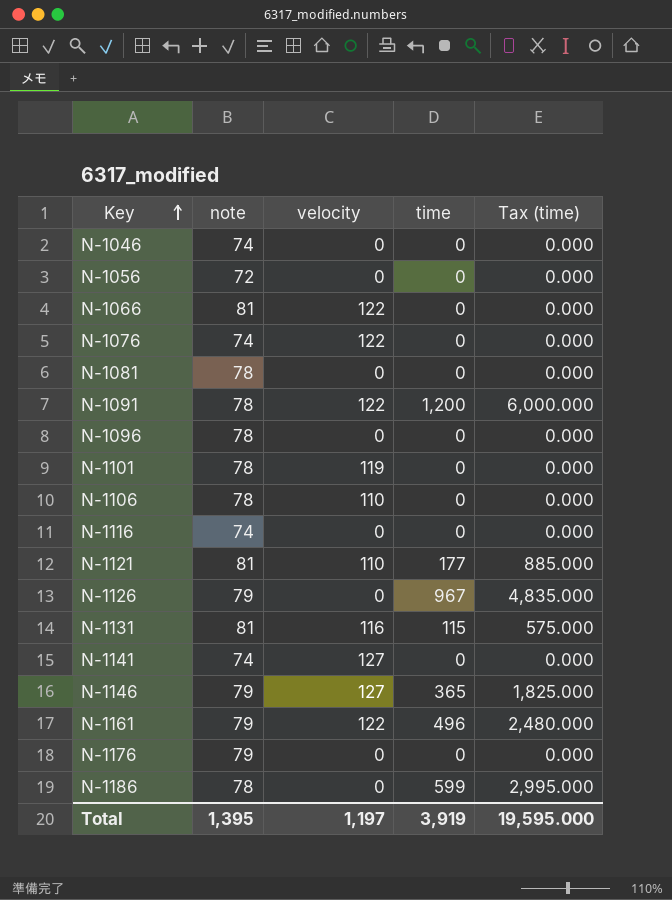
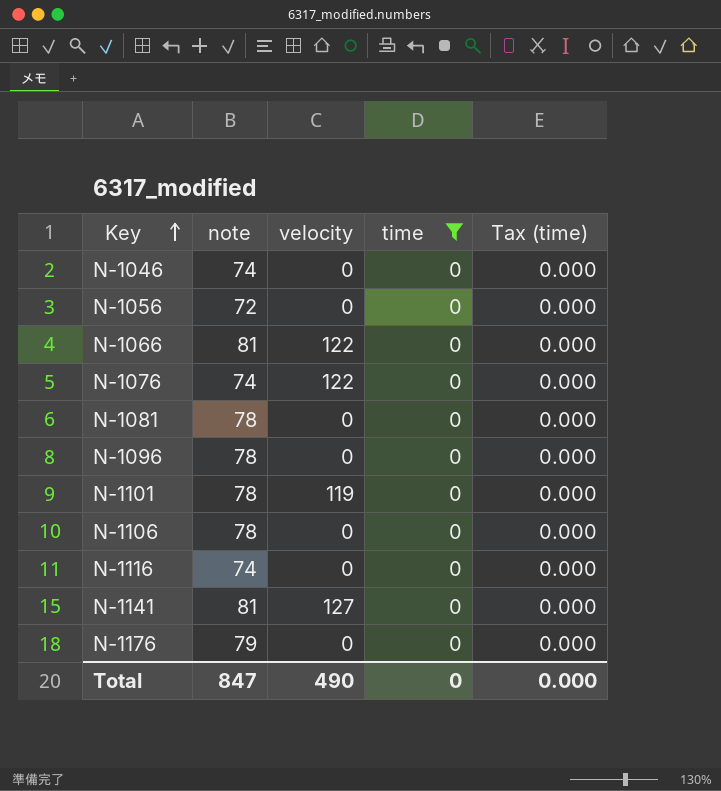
filter: none -> time = 0
N-1106 | velocity: 110 -> 0
N-1141 | note: 74 -> 81
Total | note: 1,395 -> 847
Total | velocity: 1,197 -> 490
Total | time: 3,919 -> 0
Total | Tax (time): 19,595.000 -> 0.000

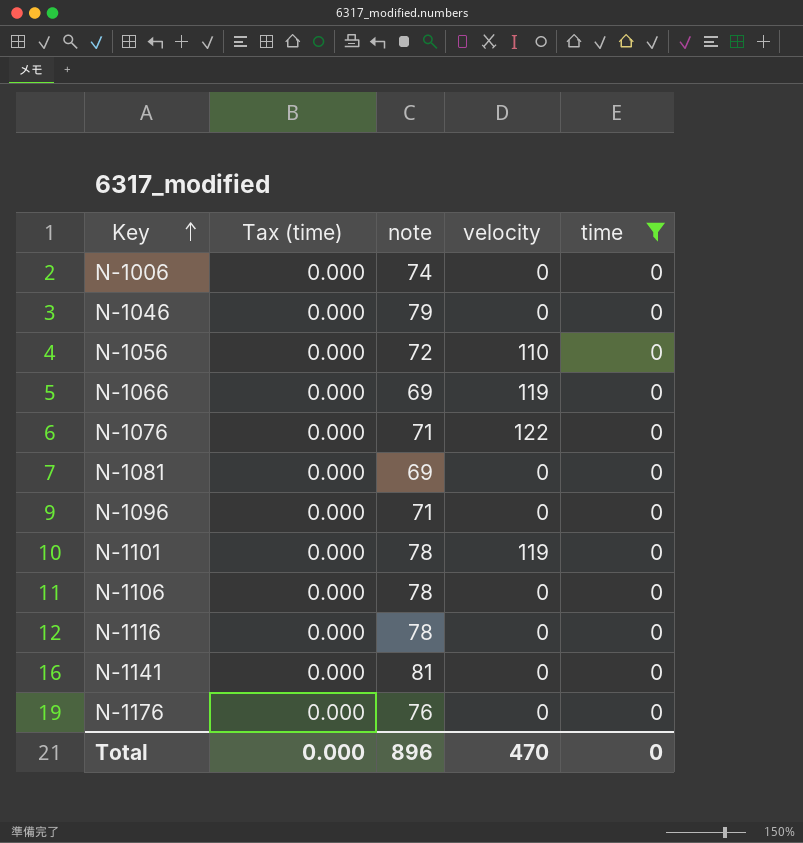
column Tax (time) | position: 5 -> 2
row N-1006: none -> 0.000 | 74 | 0 | 0
N-1046 | note: 74 -> 79
N-1056 | velocity: 0 -> 110
N-1066 | note: 81 -> 69
N-1066 | velocity: 122 -> 119
N-1076 | note: 74 -> 71
N-1081 | note: 78 -> 69
N-1096 | note: 78 -> 71
N-1116 | note: 74 -> 78
N-1141 | velocity: 127 -> 0
N-1176 | note: 79 -> 76
Total | note: 847 -> 896
Total | velocity: 490 -> 470

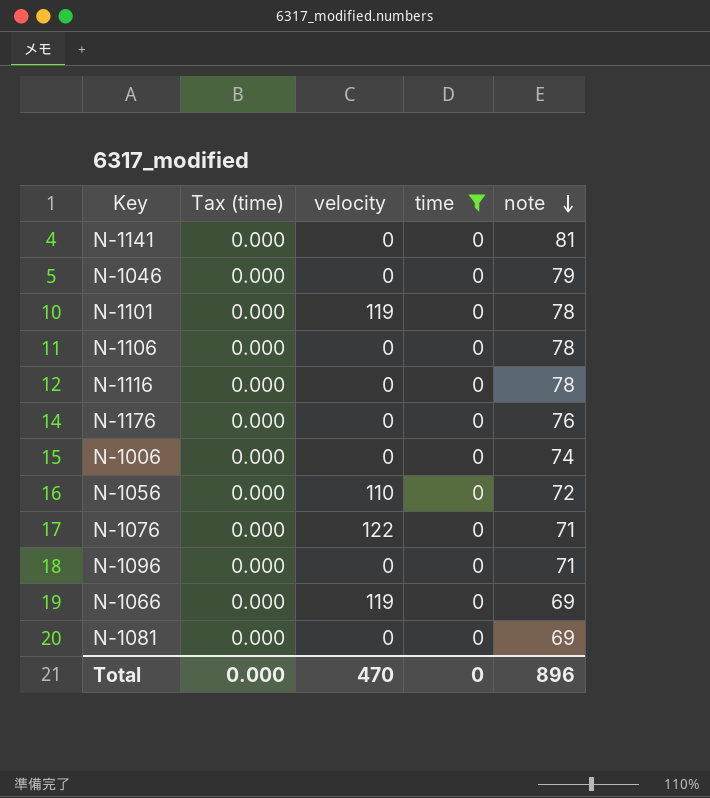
row order: Key ascending -> note descending
column note | position: 3 -> 5

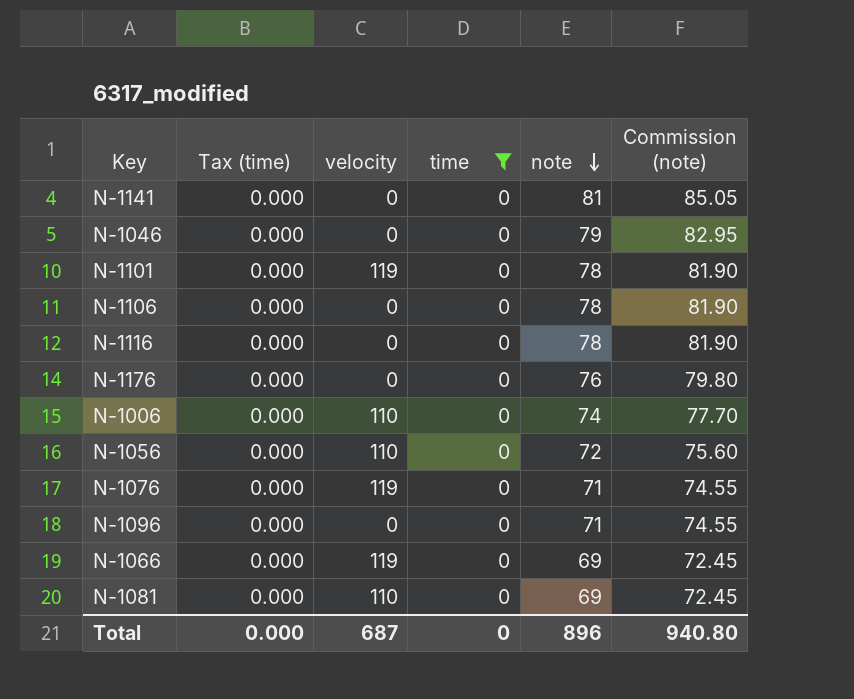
column Commission (note) | formula: none -> [note] * 1.05
N-1006 | velocity: 0 -> 110
N-1076 | velocity: 122 -> 119
N-1081 | velocity: 0 -> 110
Total | velocity: 470 -> 687

